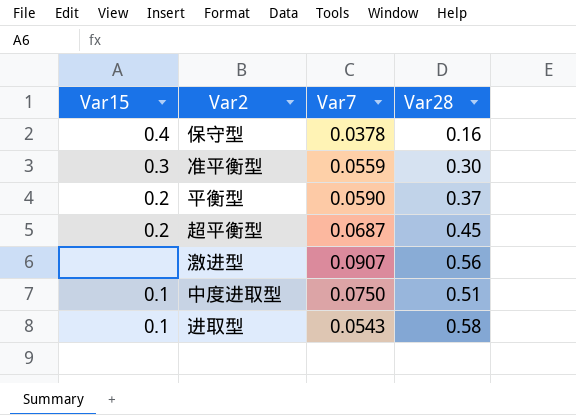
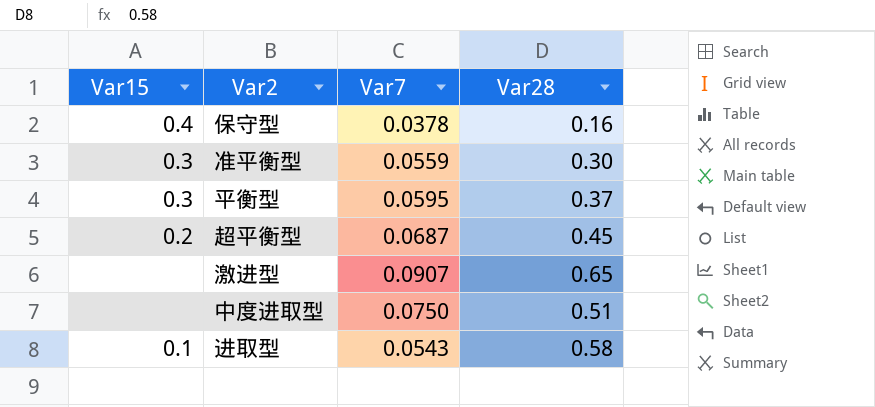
平衡型 | Var15: 0.2 -> 0.3
平衡型 | Var7: 0.0590 -> 0.0595
激进型 | Var28: 0.56 -> 0.65
中度进取型 | Var15: 0.1 -> none

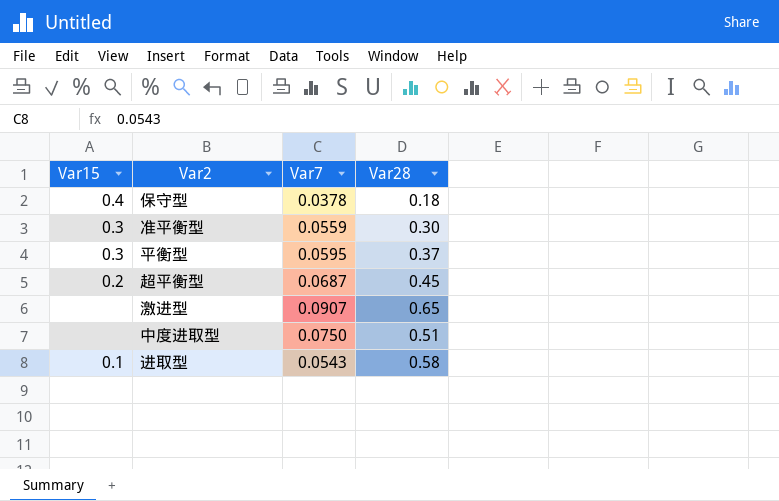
保守型 | Var28: 0.16 -> 0.18

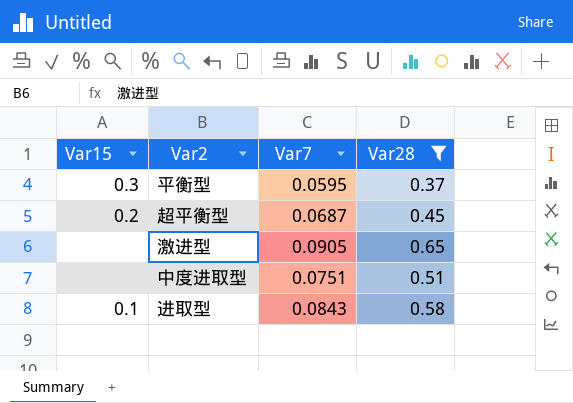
filter: none -> Var28 >= 0.37
激进型 | Var7: 0.0907 -> 0.0905
中度进取型 | Var7: 0.0750 -> 0.0751
进取型 | Var7: 0.0543 -> 0.0843

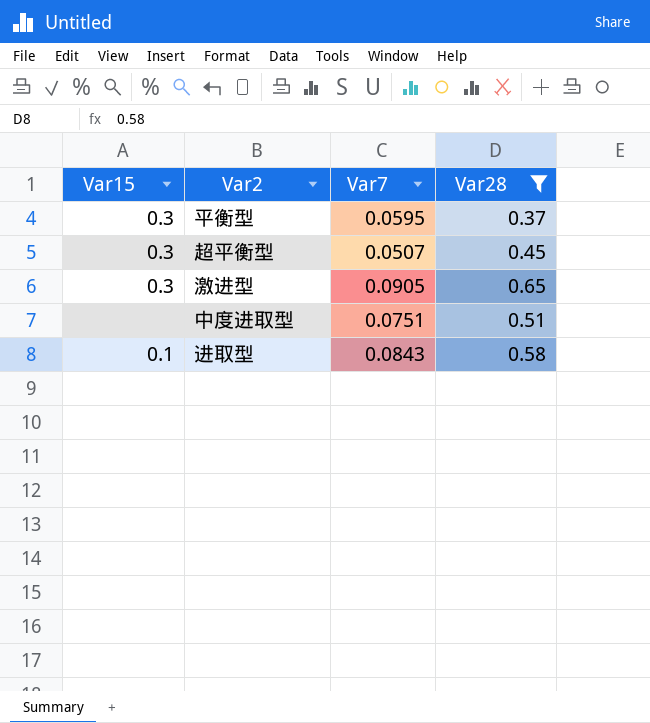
超平衡型 | Var15: 0.2 -> 0.3
超平衡型 | Var7: 0.0687 -> 0.0507
激进型 | Var15: none -> 0.3

